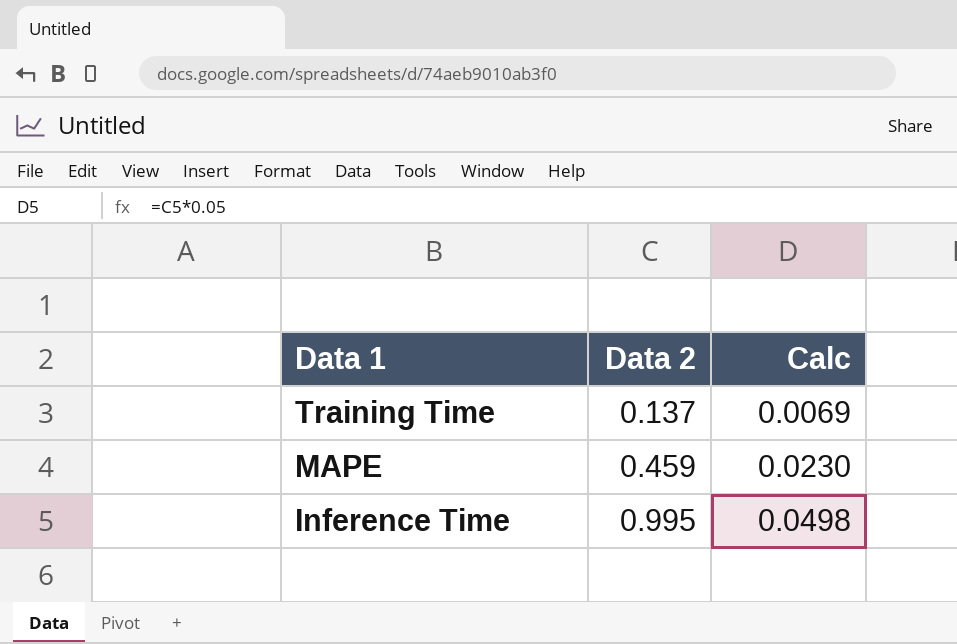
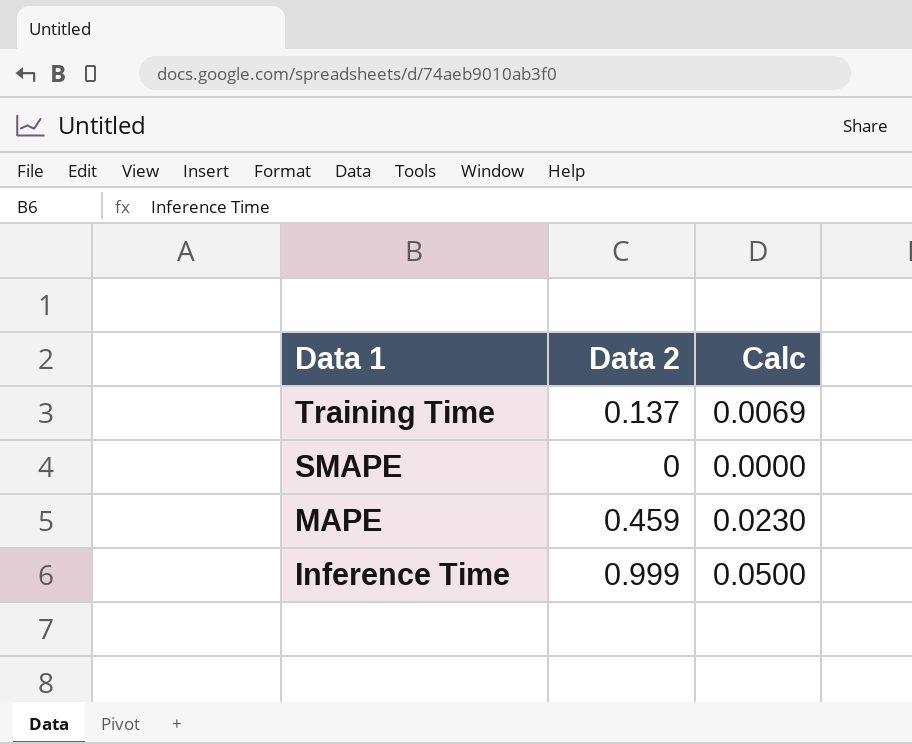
row SMAPE: none -> 0 | 0.0000
Inference Time | Data 2: 0.995 -> 0.999
Inference Time | Calc: 0.0498 -> 0.0500

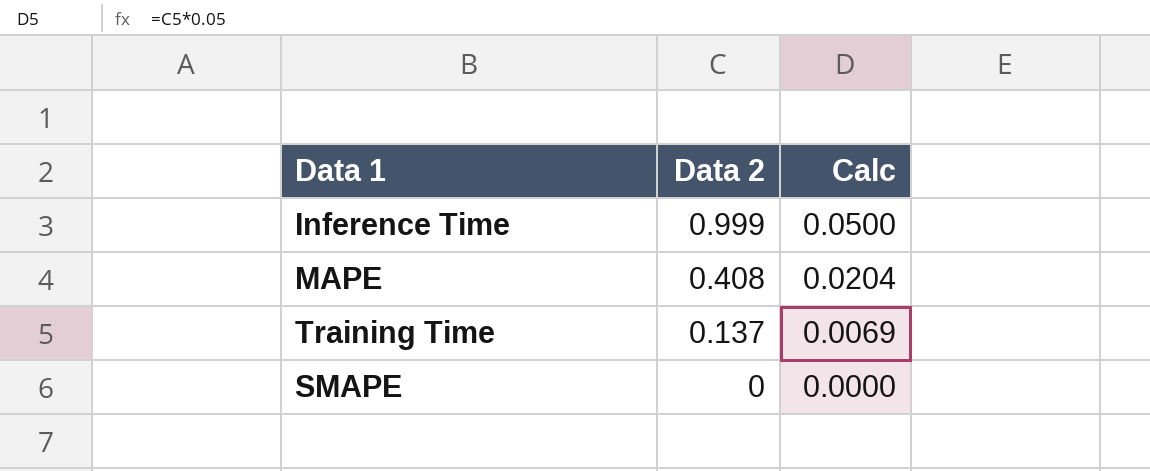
row order: Data 1 descending -> Data 2 descending
MAPE | Data 2: 0.459 -> 0.408
MAPE | Calc: 0.0230 -> 0.0204

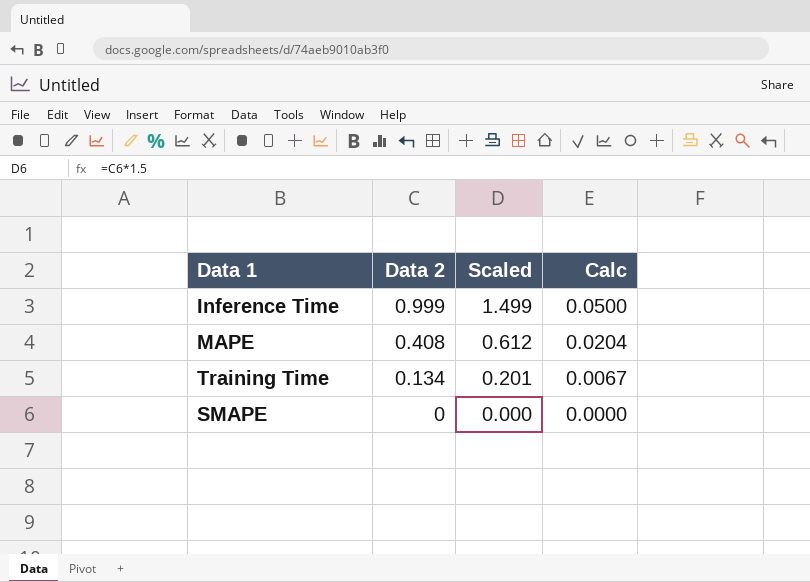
column Scaled | formula: none -> [Data 2] * 1.5
Training Time | Data 2: 0.137 -> 0.134
Training Time | Calc: 0.0069 -> 0.0067

